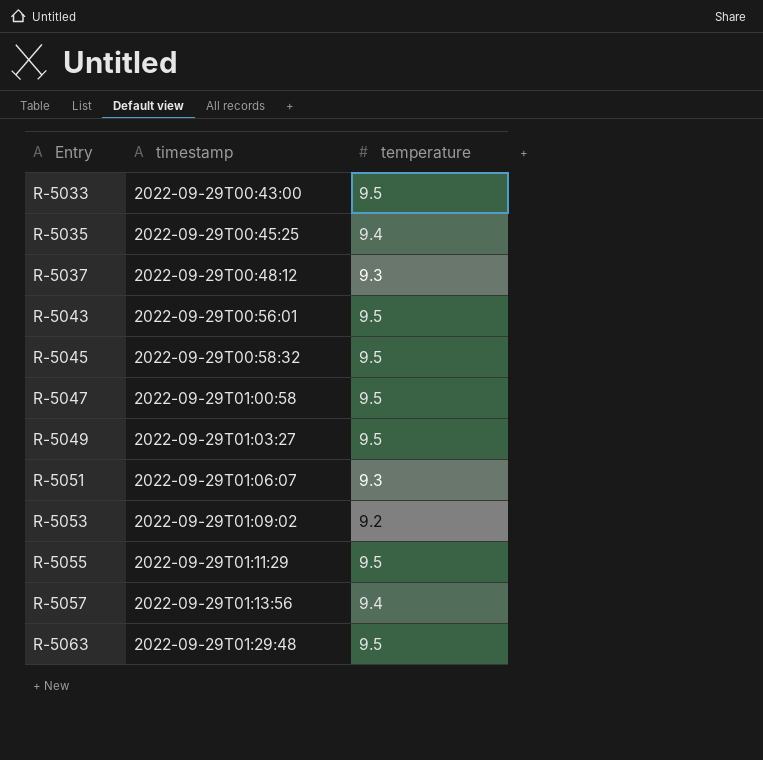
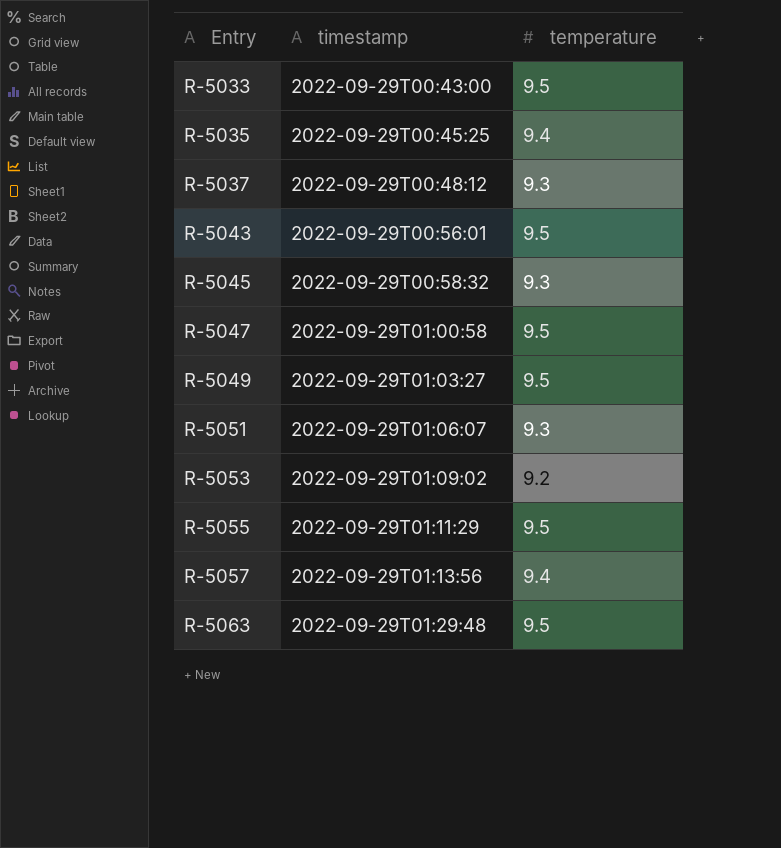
R-5045 | temperature: 9.5 -> 9.3

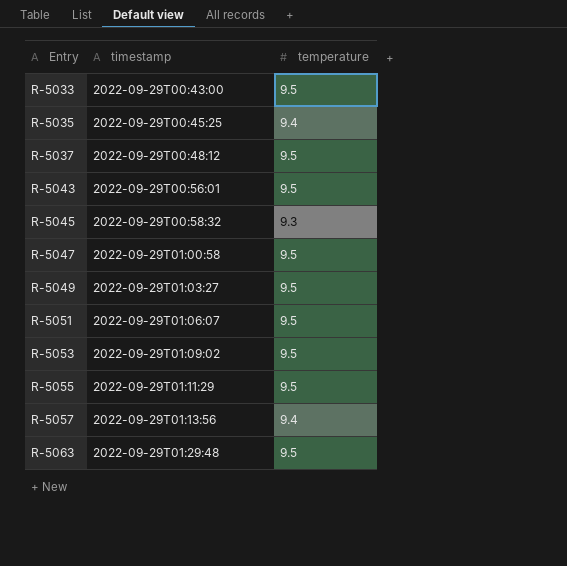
R-5037 | temperature: 9.3 -> 9.5
R-5051 | temperature: 9.3 -> 9.5
R-5053 | temperature: 9.2 -> 9.5

